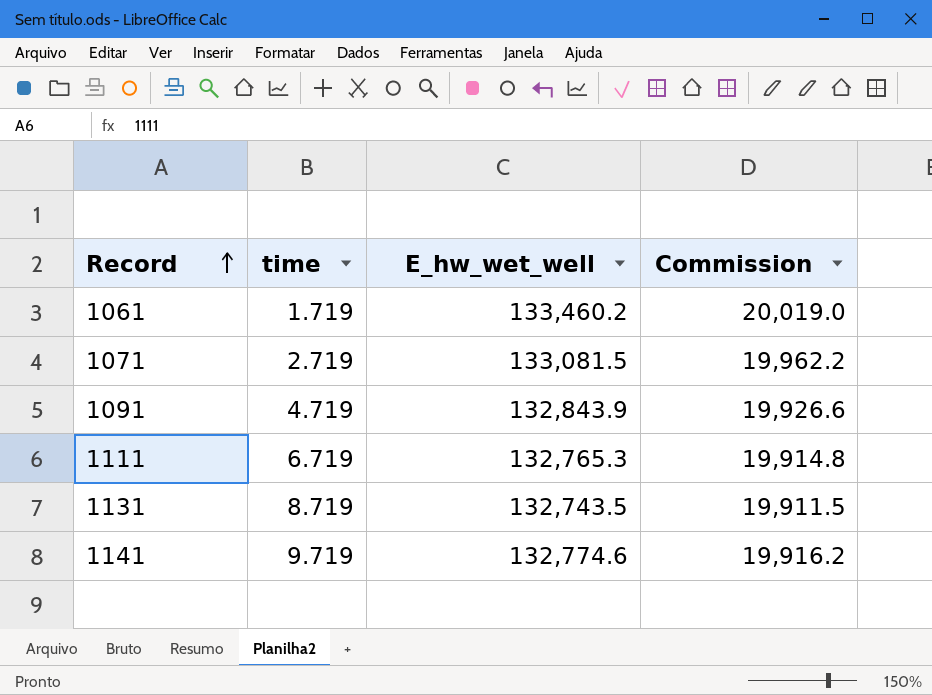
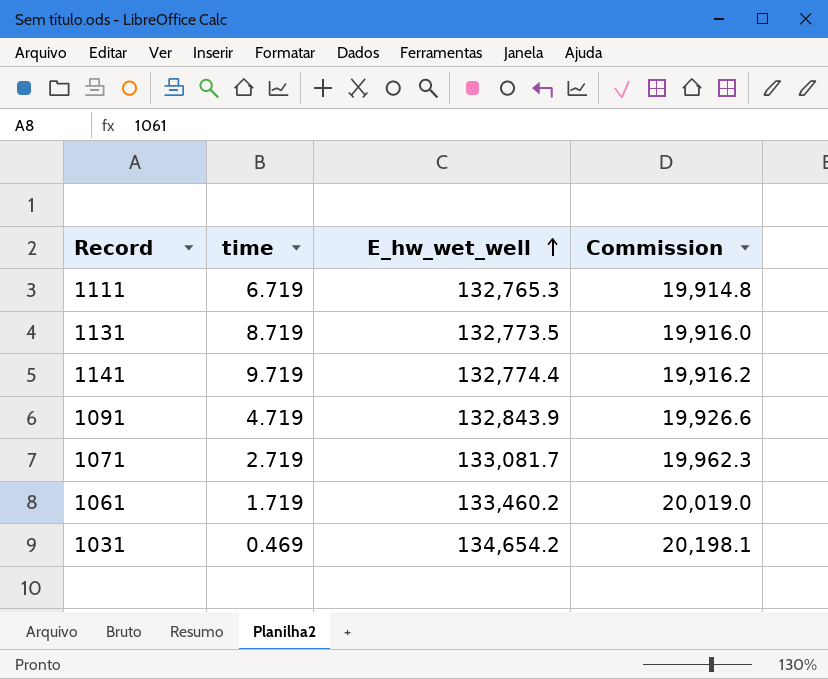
row order: Record ascending -> E_hw_wet_well ascending
1131 | E_hw_wet_well: 132,743.5 -> 132,773.5
1131 | Commission: 19,911.5 -> 19,916.0
1141 | E_hw_wet_well: 132,774.6 -> 132,774.4
1071 | E_hw_wet_well: 133,081.5 -> 133,081.7
1071 | Commission: 19,962.2 -> 19,962.3
row 1031: none -> 0.469 | 134,654.2 | 20,198.1

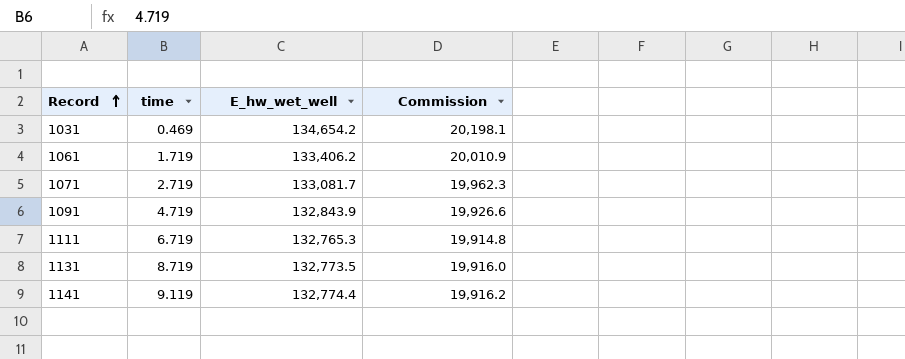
row order: E_hw_wet_well ascending -> Record ascending
1061 | E_hw_wet_well: 133,460.2 -> 133,406.2
1061 | Commission: 20,019.0 -> 20,010.9
1141 | time: 9.719 -> 9.119

